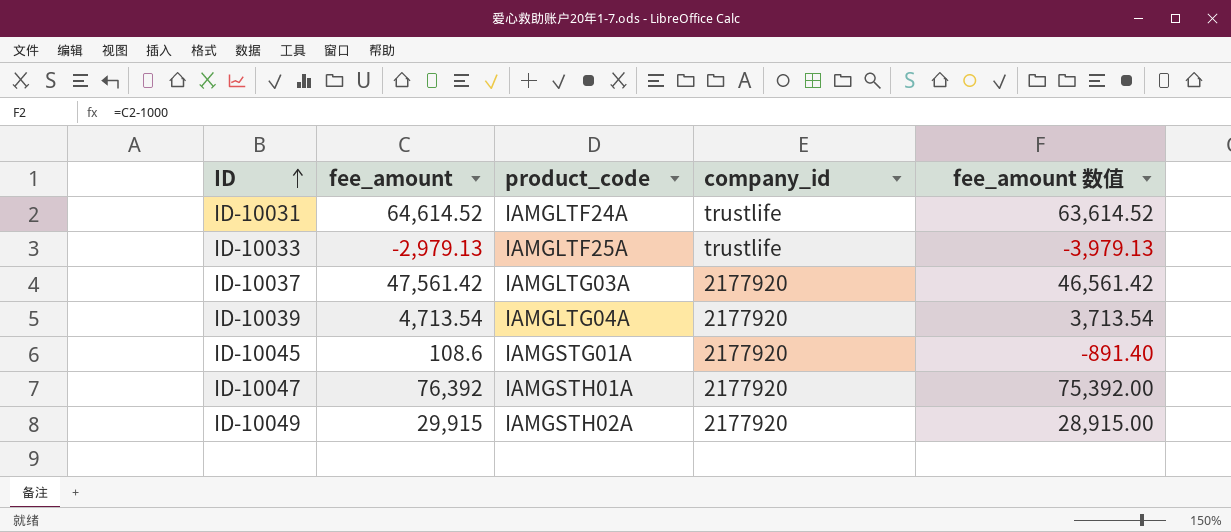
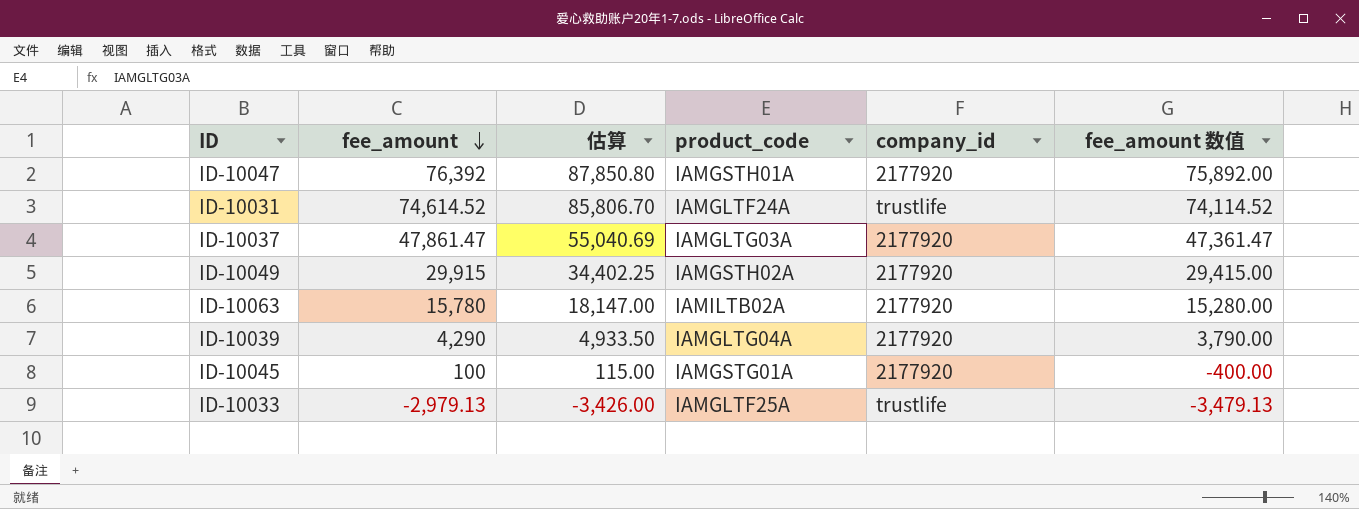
row order: ID ascending -> fee_amount descending
column 估算 | formula: none -> [fee_amount] * 1.15
column fee_amount 数值 | formula: [fee_amount] - 1000 -> [fee_amount] - 500
ID-10031 | fee_amount: 64,614.52 -> 74,614.52
ID-10037 | fee_amount: 47,561.42 -> 47,861.47
row ID-10063: none -> 15,780 | 18,147.00 | IAMILTB02A | 2177920 | 15,280.00
ID-10039 | fee_amount: 4,713.54 -> 4,290
ID-10045 | fee_amount: 108.6 -> 100

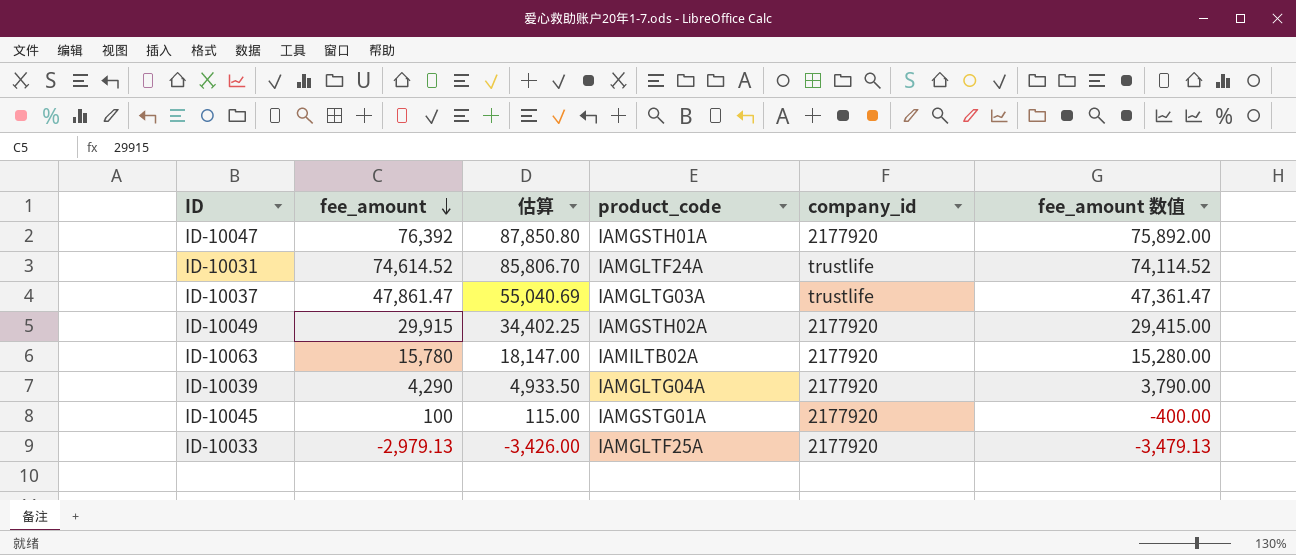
ID-10037 | company_id: 2177920 -> trustlife
ID-10033 | company_id: trustlife -> 2177920

